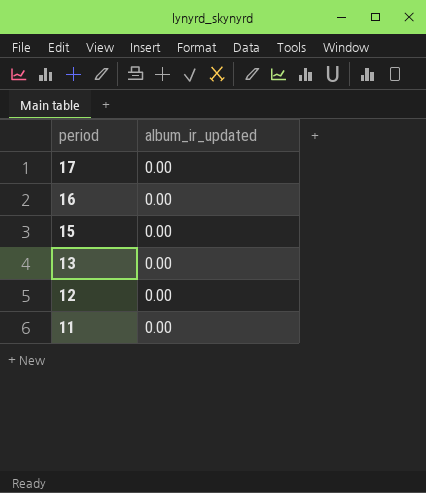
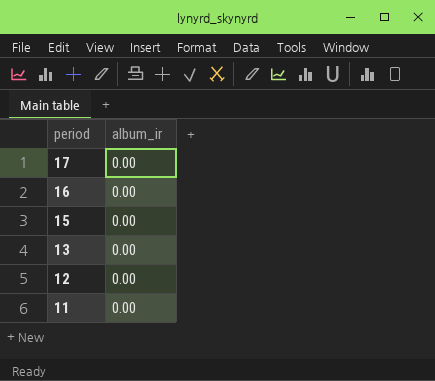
column name: album_ir_updated -> album_ir

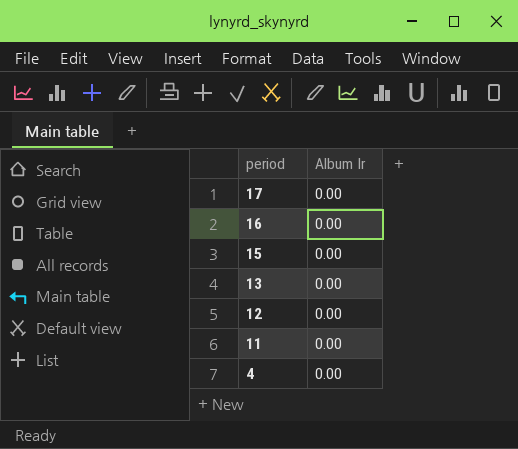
column name: album_ir -> Album Ir
row 4: none -> 0.00

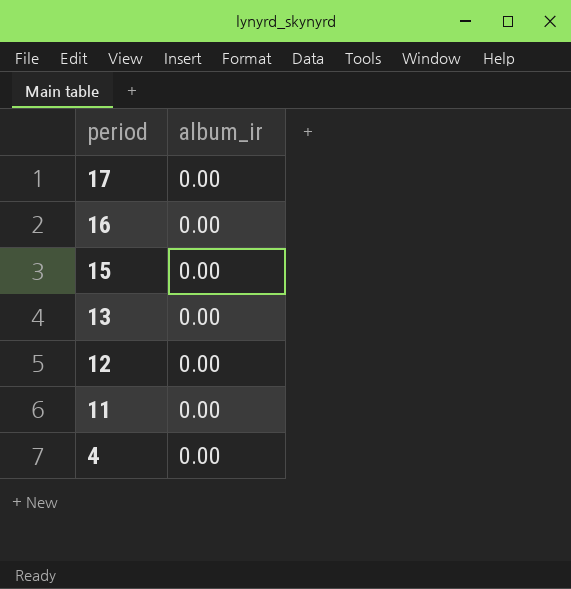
column name: Album Ir -> album_ir

